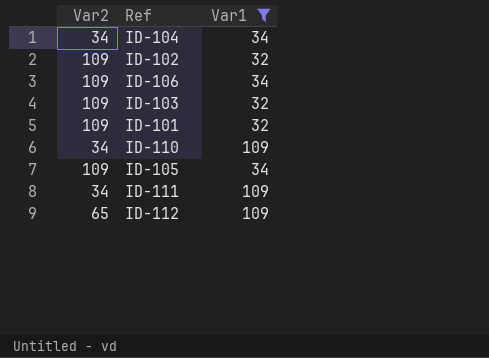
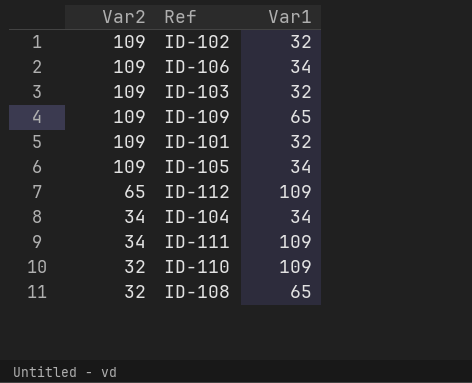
filter: Var1 != 65 -> none
row order: none -> Var2 descending
ID-110 | Var2: 34 -> 32

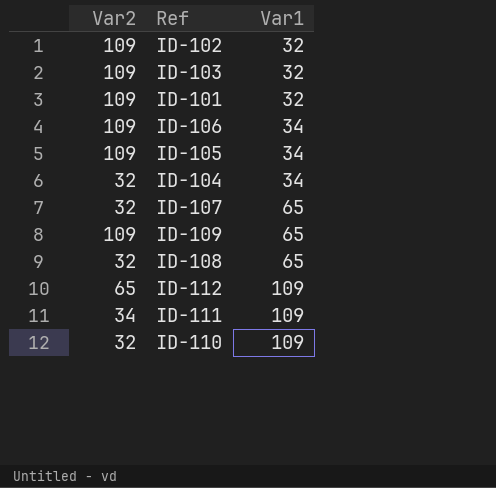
row order: Var2 descending -> Var1 ascending
ID-104 | Var2: 34 -> 32
row ID-107: none -> 32 | 65

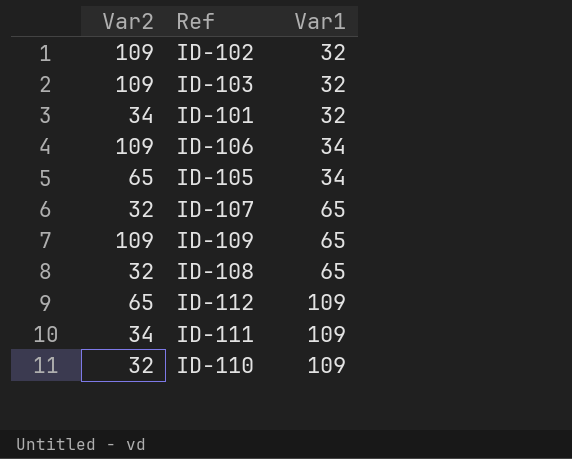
row ID-104: 32 | 34 -> none
ID-101 | Var2: 109 -> 34
ID-105 | Var2: 109 -> 65

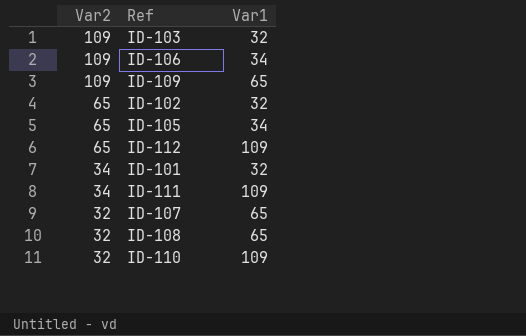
row order: Var1 ascending -> Var2 descending
ID-102 | Var2: 109 -> 65

